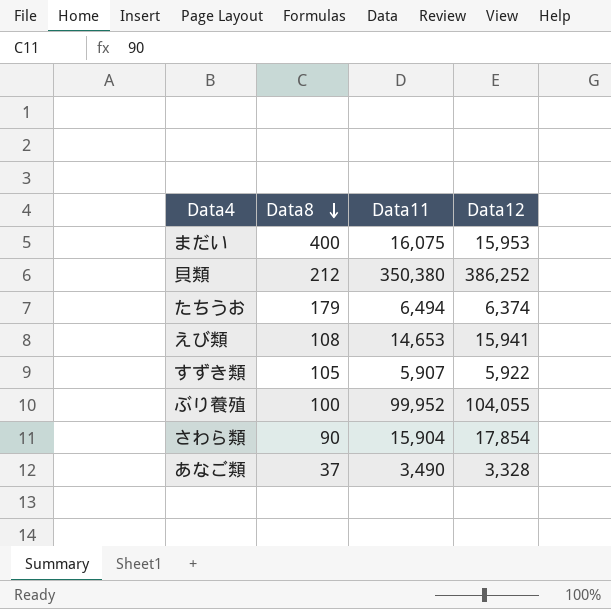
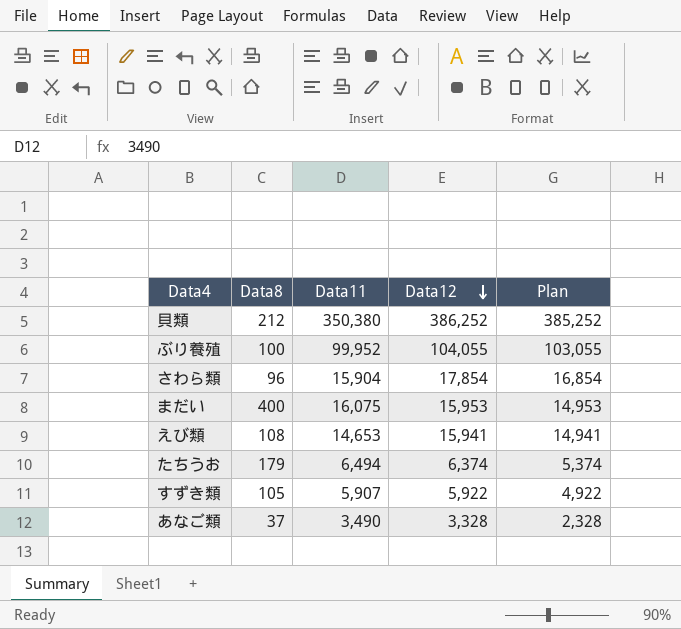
row order: Data8 descending -> Data12 descending
column Plan | formula: none -> [Data12] - 1000
さわら類 | Data8: 90 -> 96

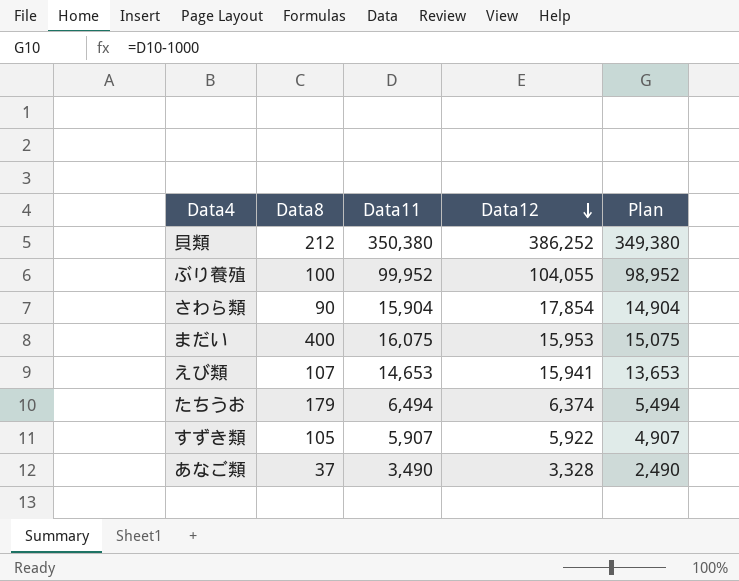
column Plan | formula: [Data12] - 1000 -> [Data11] - 1000
さわら類 | Data8: 96 -> 90
えび類 | Data8: 108 -> 107

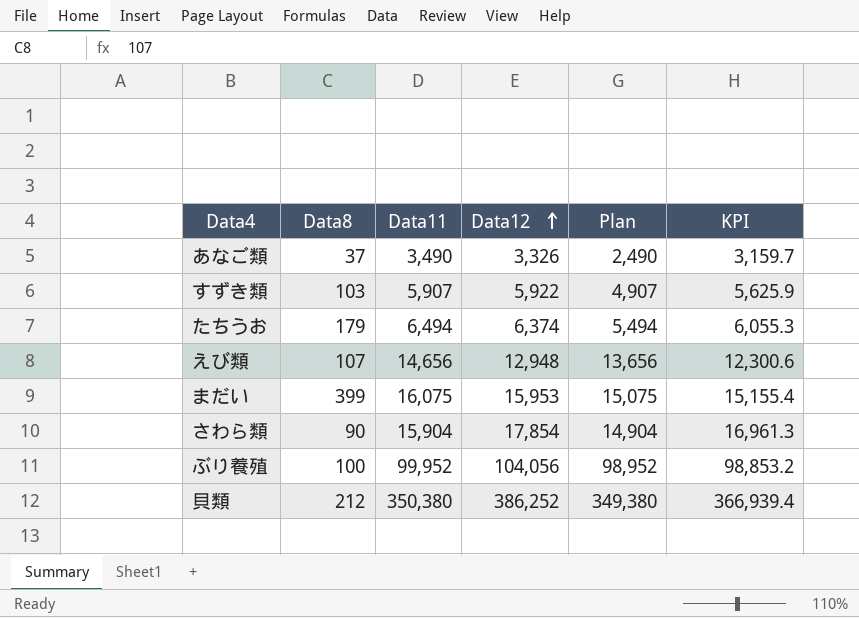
row order: Data12 descending -> Data12 ascending
column KPI | formula: none -> [Data12] * 0.95
あなご類 | Data12: 3,328 -> 3,326
すずき類 | Data8: 105 -> 103
えび類 | Data11: 14,653 -> 14,656
えび類 | Data12: 15,941 -> 12,948
えび類 | Plan: 13,653 -> 13,656
まだい | Data8: 400 -> 399
ぶり養殖 | Data12: 104,055 -> 104,056

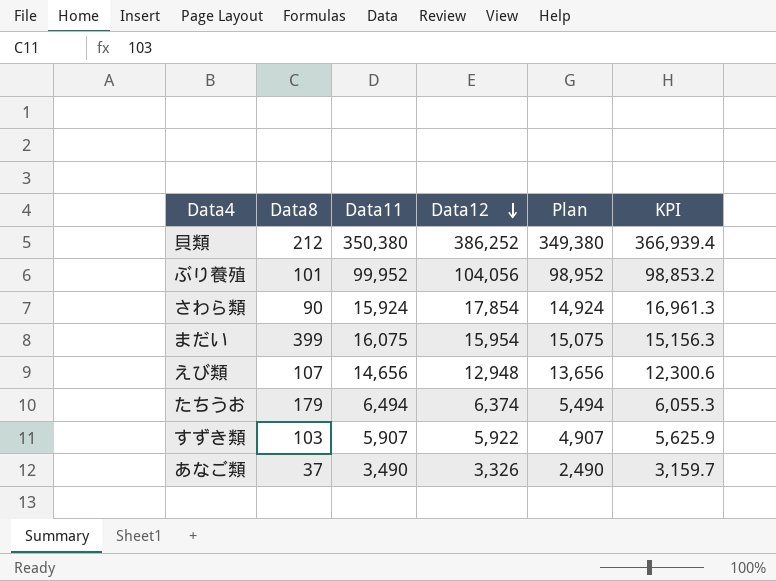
row order: Data12 ascending -> Data12 descending
ぶり養殖 | Data8: 100 -> 101
さわら類 | Data11: 15,904 -> 15,924
さわら類 | Plan: 14,904 -> 14,924
まだい | Data12: 15,953 -> 15,954
まだい | KPI: 15,155.4 -> 15,156.3

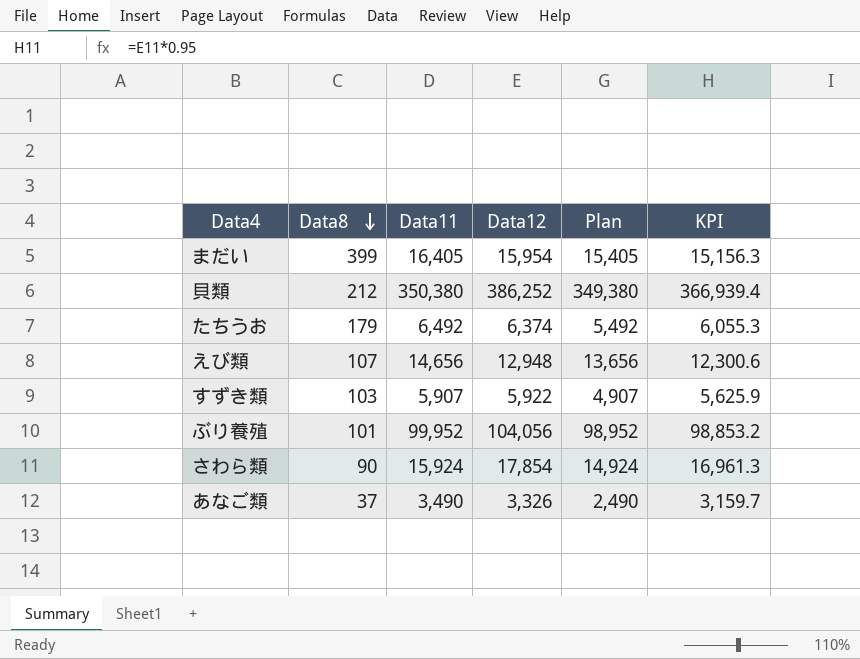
row order: Data12 descending -> Data8 descending
まだい | Data11: 16,075 -> 16,405
まだい | Plan: 15,075 -> 15,405
たちうお | Data11: 6,494 -> 6,492
たちうお | Plan: 5,494 -> 5,492

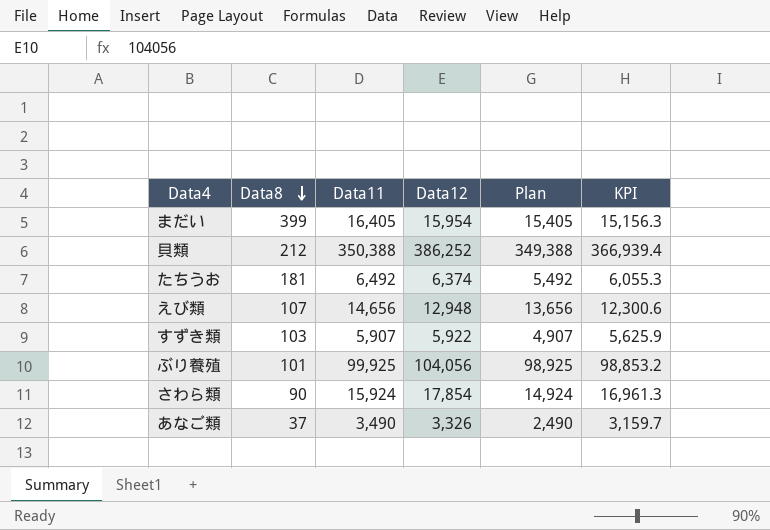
貝類 | Data11: 350,380 -> 350,388
貝類 | Plan: 349,380 -> 349,388
たちうお | Data8: 179 -> 181
ぶり養殖 | Data11: 99,952 -> 99,925
ぶり養殖 | Plan: 98,952 -> 98,925

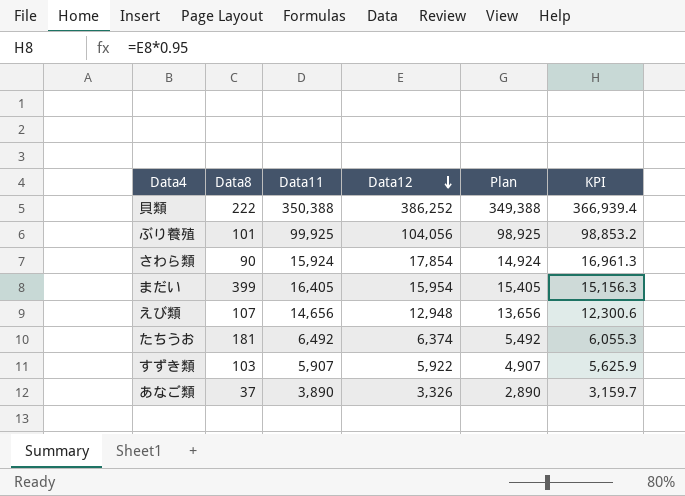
row order: Data8 descending -> Data12 descending
貝類 | Data8: 212 -> 222
あなご類 | Data11: 3,490 -> 3,890
あなご類 | Plan: 2,490 -> 2,890

